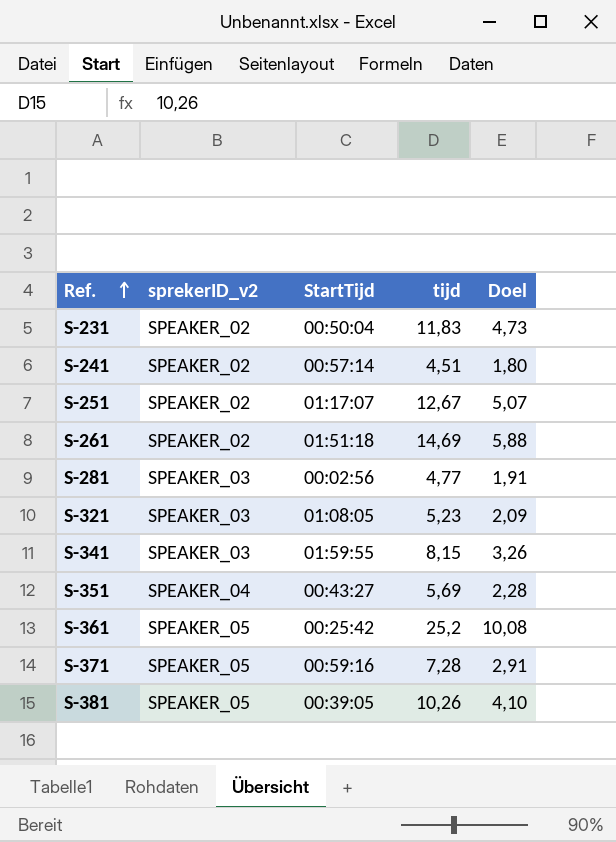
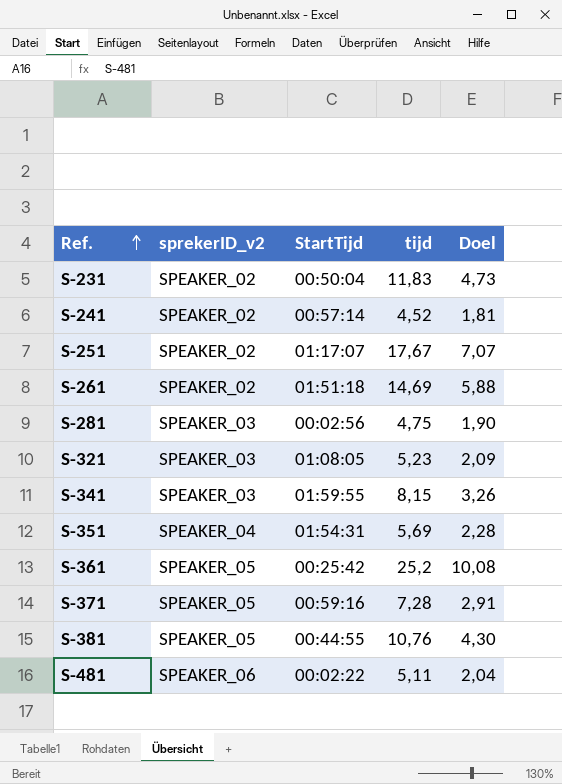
S-241 | tijd: 4,51 -> 4,52
S-241 | Doel: 1,80 -> 1,81
S-251 | tijd: 12,67 -> 17,67
S-251 | Doel: 5,07 -> 7,07
S-281 | tijd: 4,77 -> 4,75
S-281 | Doel: 1,91 -> 1,90
S-351 | StartTijd: 00:43:27 -> 01:54:31
S-381 | StartTijd: 00:39:05 -> 00:44:55
S-381 | tijd: 10,26 -> 10,76
S-381 | Doel: 4,10 -> 4,30
row S-481: none -> SPEAKER_06 | 00:02:22 | 5,11 | 2,04

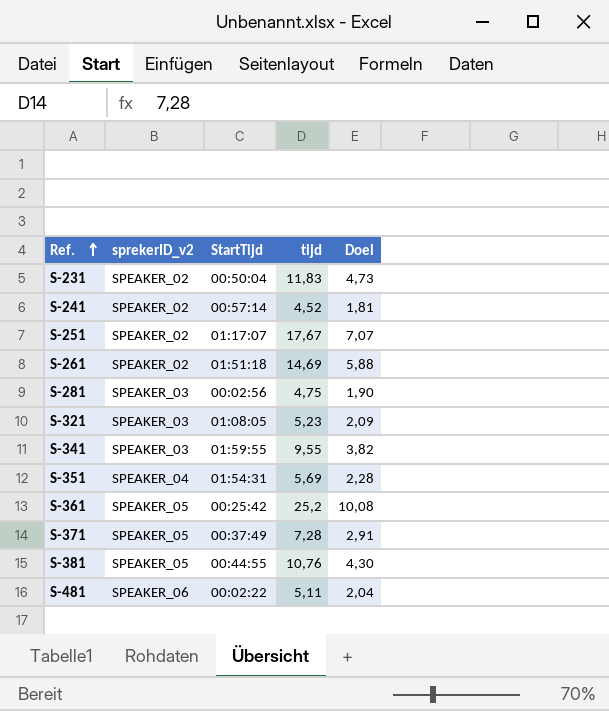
S-341 | tijd: 8,15 -> 9,55
S-341 | Doel: 3,26 -> 3,82
S-371 | StartTijd: 00:59:16 -> 00:37:49

